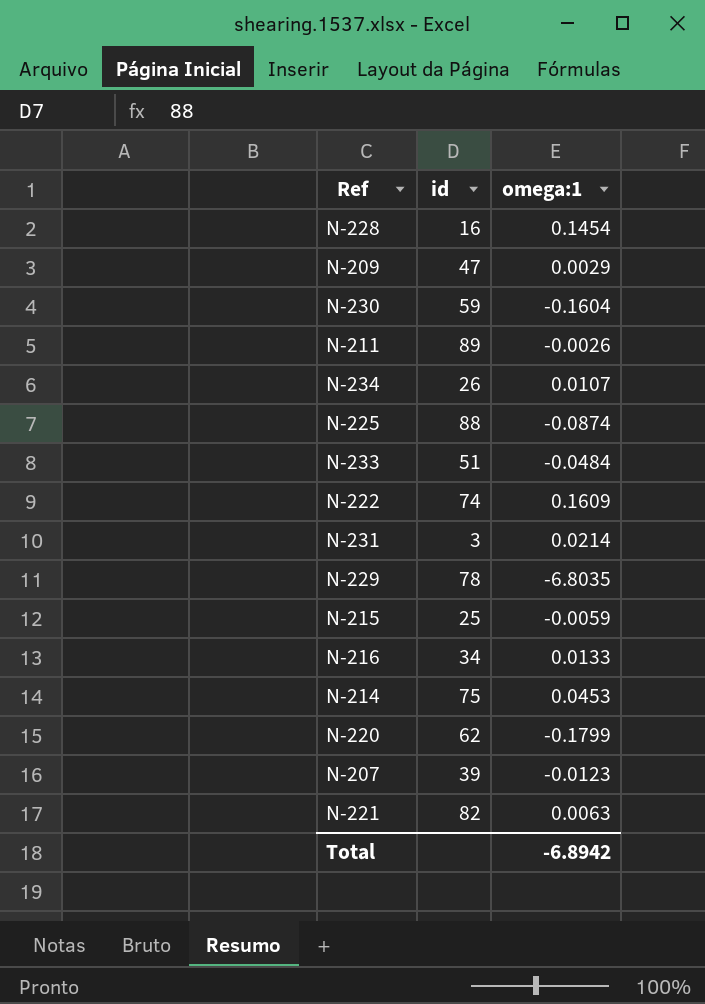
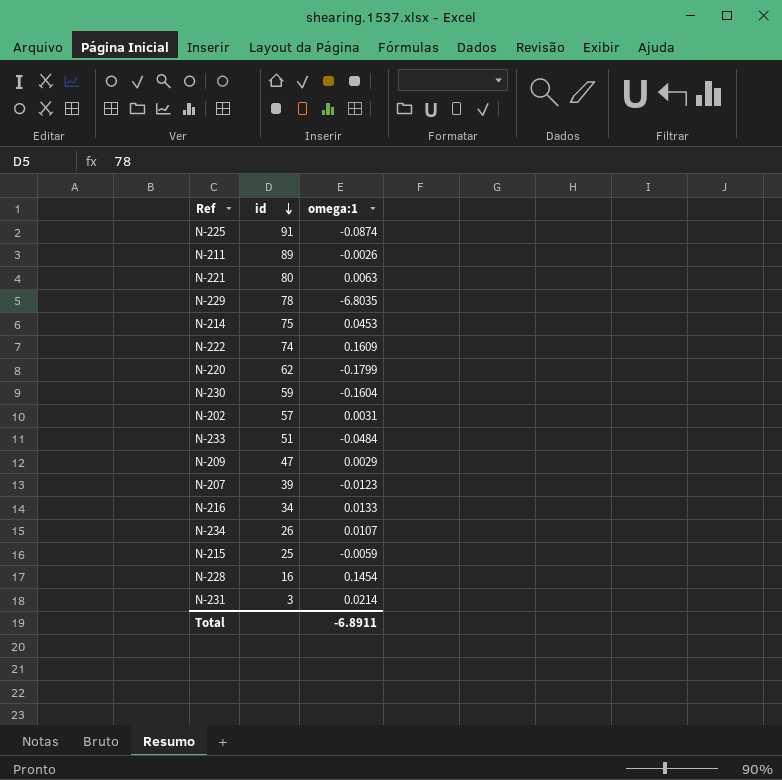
row order: none -> id descending
N-225 | id: 88 -> 91
N-221 | id: 82 -> 80
row N-202: none -> 57 | 0.0031
Total | omega:1: -6.8942 -> -6.8911

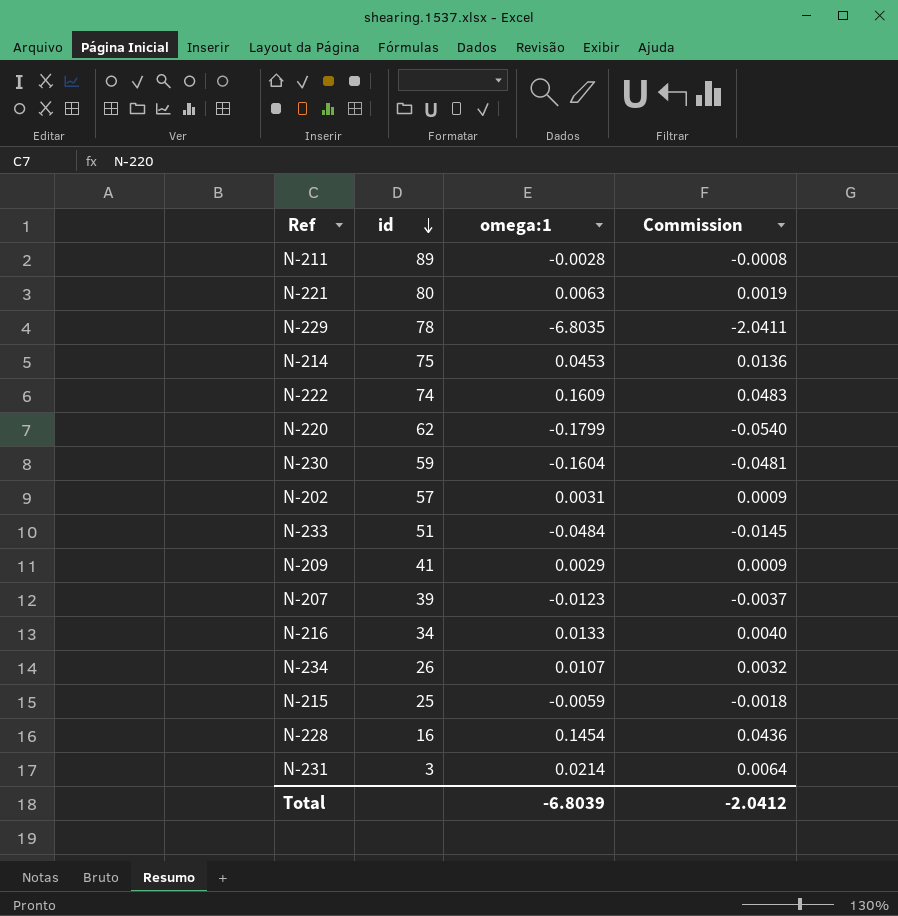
column Commission | formula: none -> [omega:1] * 0.3
row N-225: 91 | -0.0874 -> none
N-211 | omega:1: -0.0026 -> -0.0028
N-209 | id: 47 -> 41
Total | omega:1: -6.8911 -> -6.8039

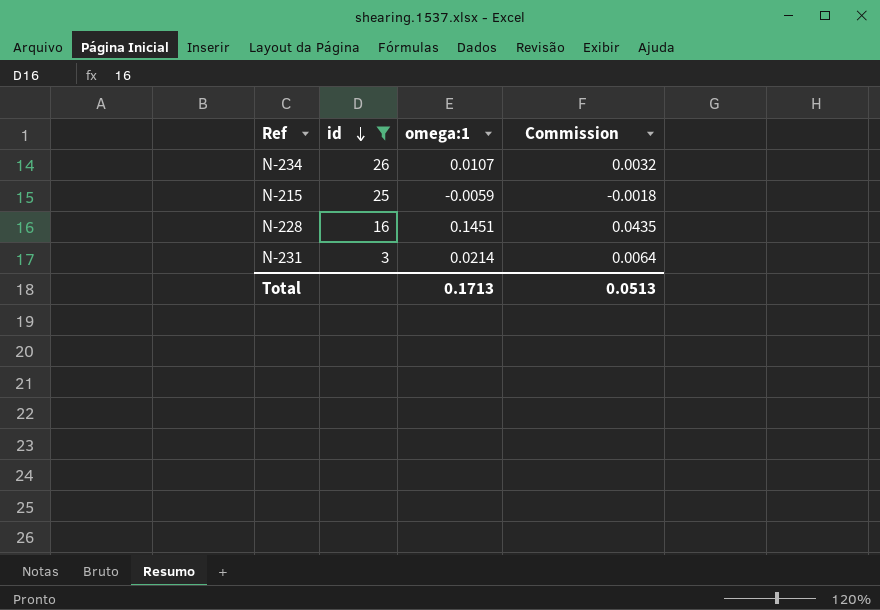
filter: none -> id <= 26
N-228 | omega:1: 0.1454 -> 0.1451
N-228 | Commission: 0.0436 -> 0.0435
Total | omega:1: -6.8039 -> 0.1713
Total | Commission: -2.0412 -> 0.0513

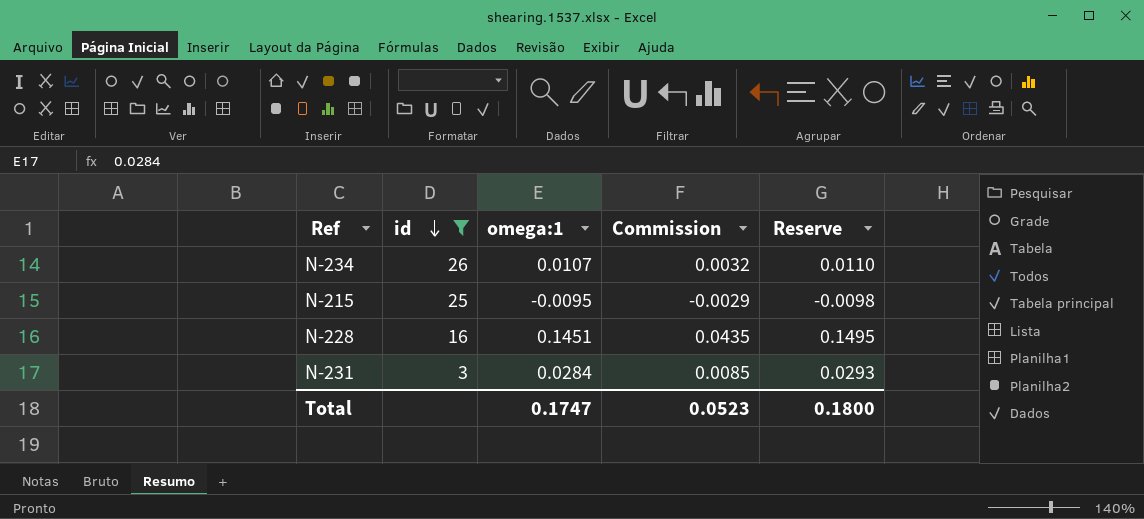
column Reserve | formula: none -> [omega:1] * 1.03
N-215 | omega:1: -0.0059 -> -0.0095
N-215 | Commission: -0.0018 -> -0.0029
N-231 | omega:1: 0.0214 -> 0.0284
N-231 | Commission: 0.0064 -> 0.0085
Total | omega:1: 0.1713 -> 0.1747
Total | Commission: 0.0513 -> 0.0523

